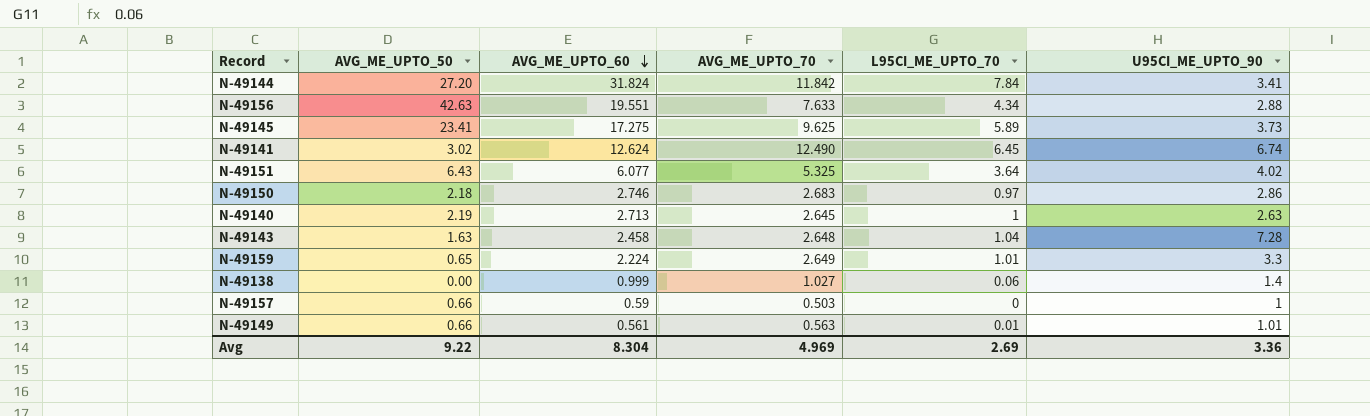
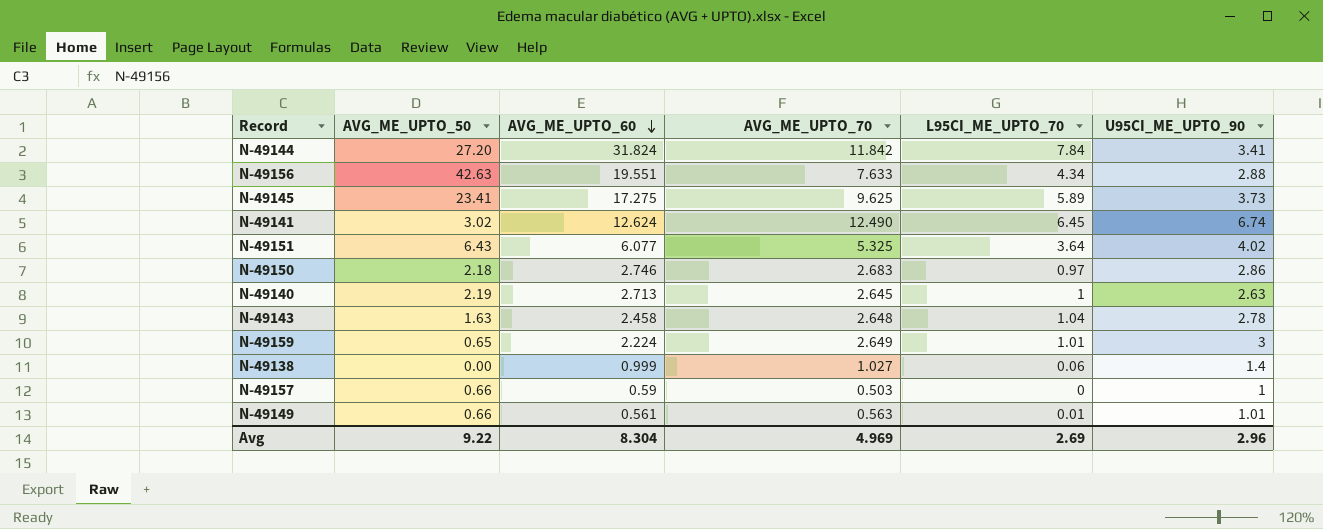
N-49143 | U95CI_ME_UPTO_90: 7.28 -> 2.78
N-49159 | U95CI_ME_UPTO_90: 3.3 -> 3
Avg | U95CI_ME_UPTO_90: 3.36 -> 2.96

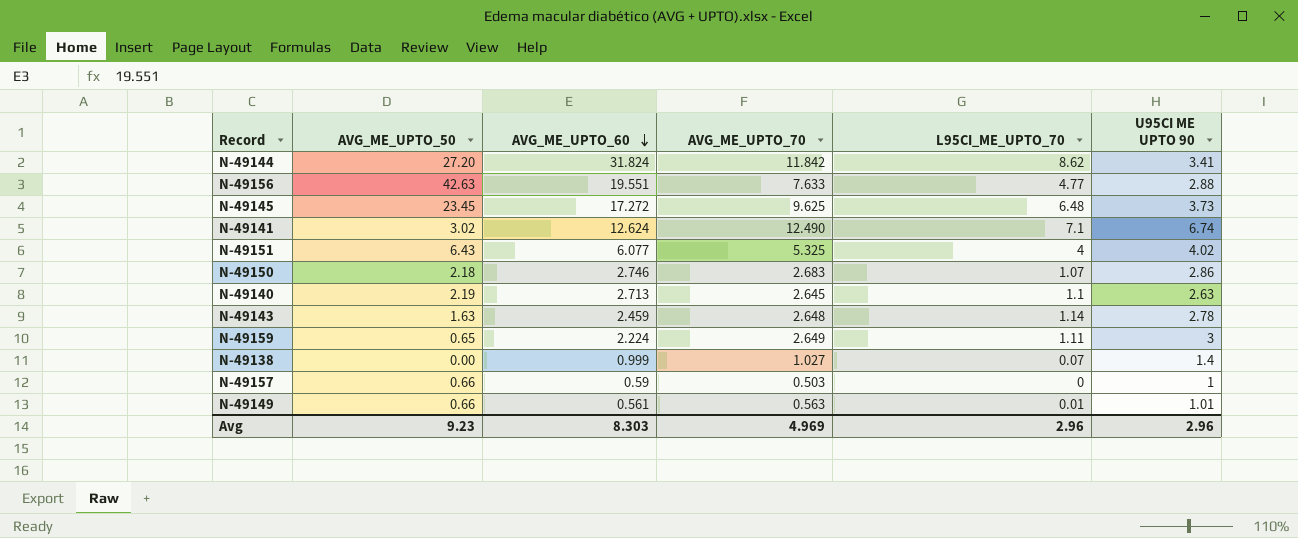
column name: U95CI_ME_UPTO_90 -> U95CI ME UPTO 90
N-49144 | L95CI_ME_UPTO_70: 7.84 -> 8.62
N-49156 | L95CI_ME_UPTO_70: 4.34 -> 4.77
N-49145 | AVG_ME_UPTO_50: 23.41 -> 23.45
N-49145 | AVG_ME_UPTO_60: 17.275 -> 17.272
N-49145 | L95CI_ME_UPTO_70: 5.89 -> 6.48
N-49141 | L95CI_ME_UPTO_70: 6.45 -> 7.1
N-49151 | L95CI_ME_UPTO_70: 3.64 -> 4
N-49150 | L95CI_ME_UPTO_70: 0.97 -> 1.07
N-49140 | L95CI_ME_UPTO_70: 1 -> 1.1
N-49143 | AVG_ME_UPTO_60: 2.458 -> 2.459
N-49143 | L95CI_ME_UPTO_70: 1.04 -> 1.14
N-49159 | L95CI_ME_UPTO_70: 1.01 -> 1.11
N-49138 | L95CI_ME_UPTO_70: 0.06 -> 0.07
Avg | AVG_ME_UPTO_50: 9.22 -> 9.23
Avg | AVG_ME_UPTO_60: 8.304 -> 8.303
Avg | L95CI_ME_UPTO_70: 2.69 -> 2.96

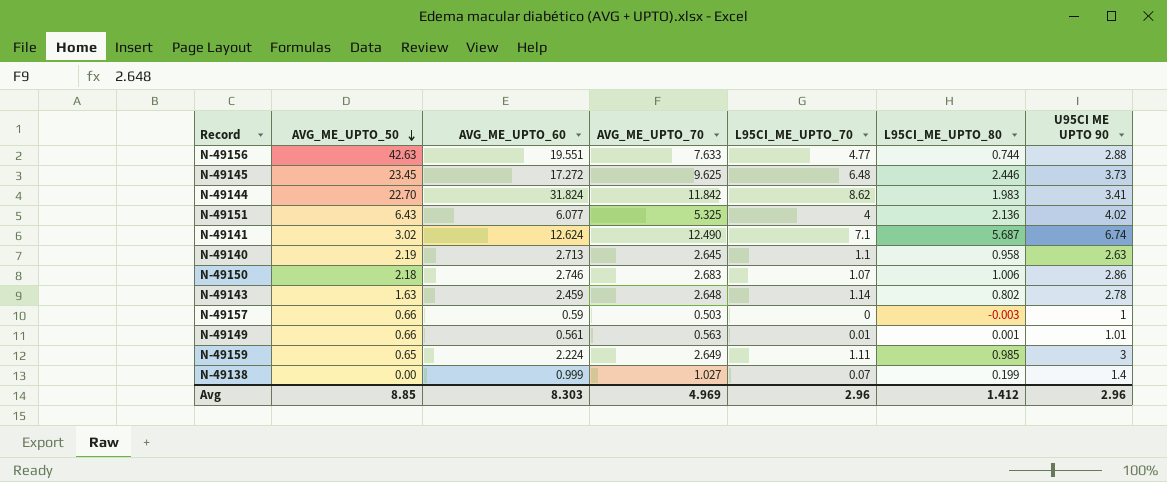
row order: AVG_ME_UPTO_60 descending -> AVG_ME_UPTO_50 descending
column L95CI_ME_UPTO_80 | position: none -> 6
N-49144 | AVG_ME_UPTO_50: 27.20 -> 22.70
Avg | AVG_ME_UPTO_50: 9.23 -> 8.85

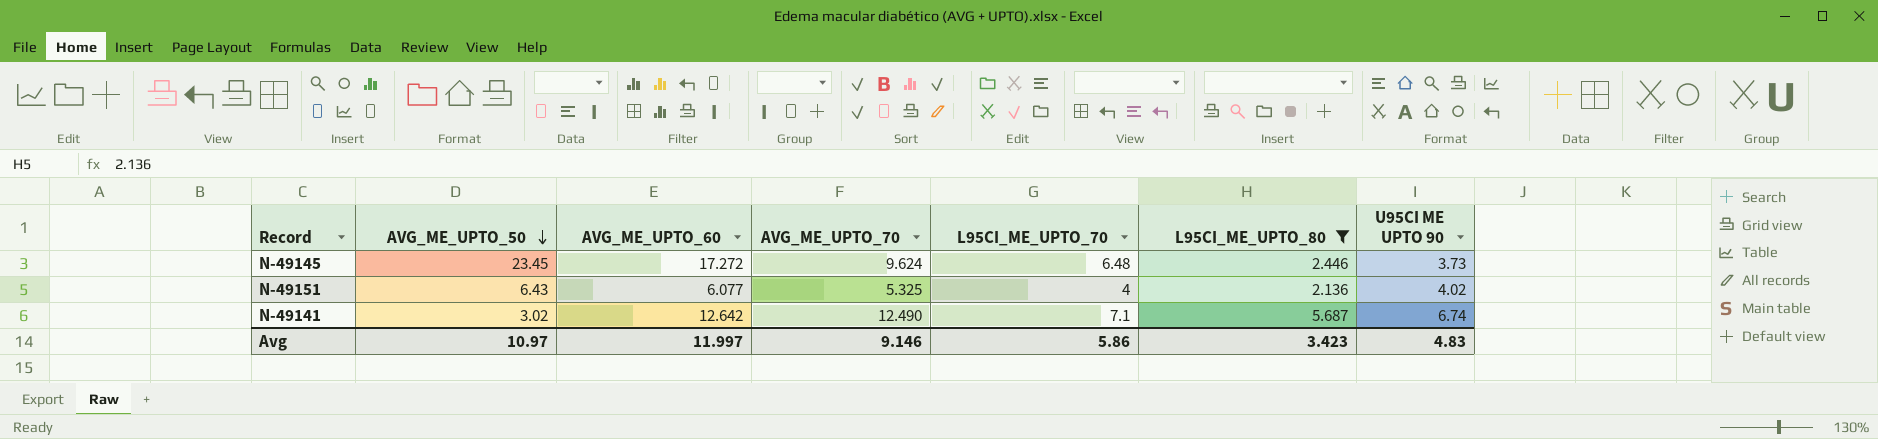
filter: none -> L95CI_ME_UPTO_80 >= 2.136
N-49145 | AVG_ME_UPTO_70: 9.625 -> 9.624
N-49141 | AVG_ME_UPTO_60: 12.624 -> 12.642
Avg | AVG_ME_UPTO_50: 8.85 -> 10.97
Avg | AVG_ME_UPTO_60: 8.303 -> 11.997
Avg | AVG_ME_UPTO_70: 4.969 -> 9.146
Avg | L95CI_ME_UPTO_70: 2.96 -> 5.86
Avg | L95CI_ME_UPTO_80: 1.412 -> 3.423
Avg | U95CI ME UPTO 90: 2.96 -> 4.83

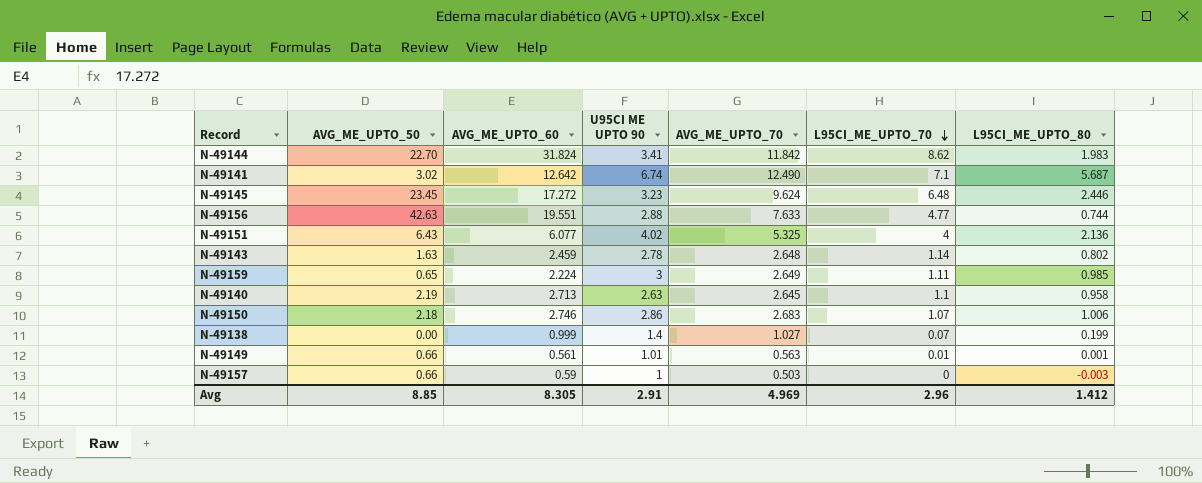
filter: L95CI_ME_UPTO_80 >= 2.136 -> none
row order: AVG_ME_UPTO_50 descending -> L95CI_ME_UPTO_70 descending
column U95CI ME UPTO 90 | position: 7 -> 4
N-49145 | U95CI ME UPTO 90: 3.73 -> 3.23
Avg | AVG_ME_UPTO_50: 10.97 -> 8.85
Avg | AVG_ME_UPTO_60: 11.997 -> 8.305
Avg | U95CI ME UPTO 90: 4.83 -> 2.91
Avg | AVG_ME_UPTO_70: 9.146 -> 4.969
Avg | L95CI_ME_UPTO_70: 5.86 -> 2.96
Avg | L95CI_ME_UPTO_80: 3.423 -> 1.412

